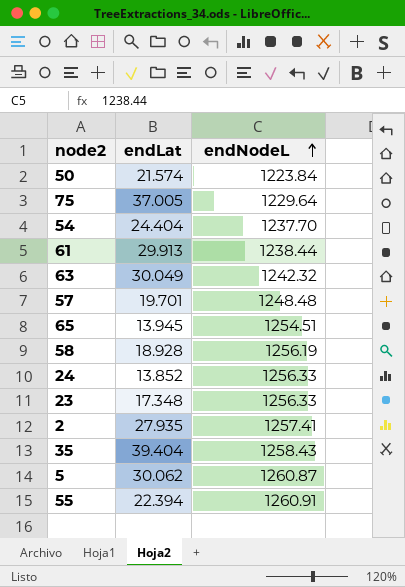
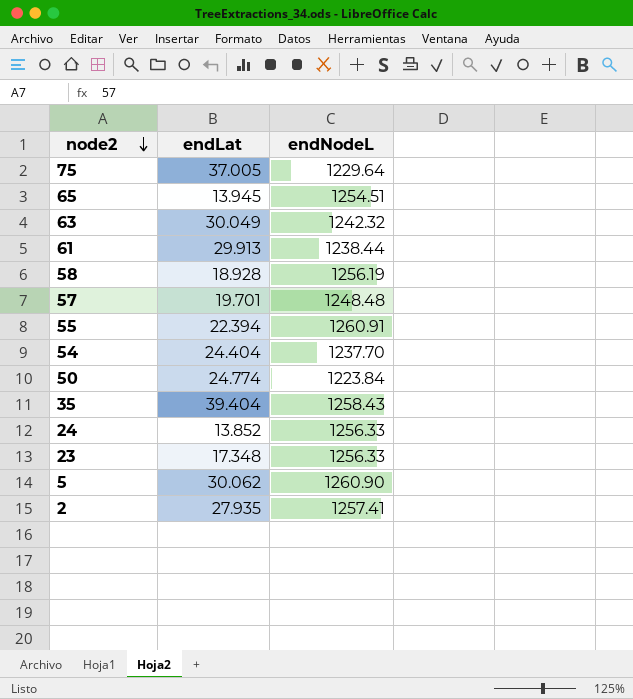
row order: endNodeL ascending -> node2 descending
50 | endLat: 21.574 -> 24.774
5 | endNodeL: 1260.87 -> 1260.90

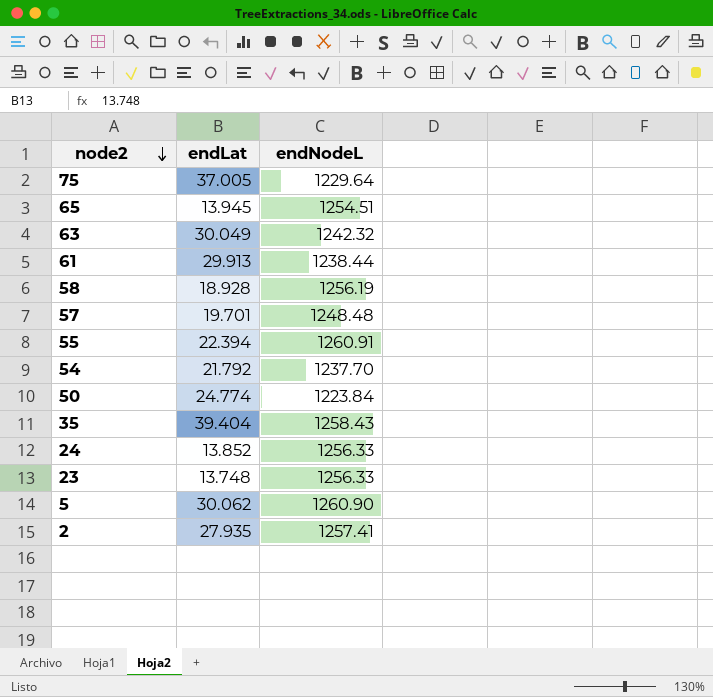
54 | endLat: 24.404 -> 21.792
23 | endLat: 17.348 -> 13.748

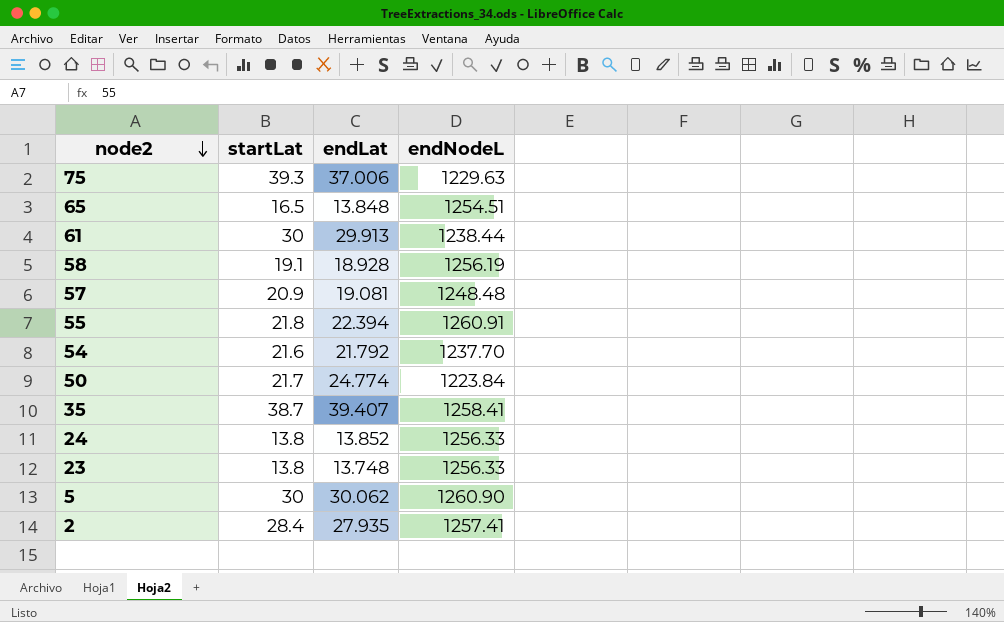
column startLat | position: none -> 2
row 63: 30.049 | 1242.32 -> none
75 | endLat: 37.005 -> 37.006
75 | endNodeL: 1229.64 -> 1229.63
65 | endLat: 13.945 -> 13.848
57 | endLat: 19.701 -> 19.081
35 | endLat: 39.404 -> 39.407
35 | endNodeL: 1258.43 -> 1258.41

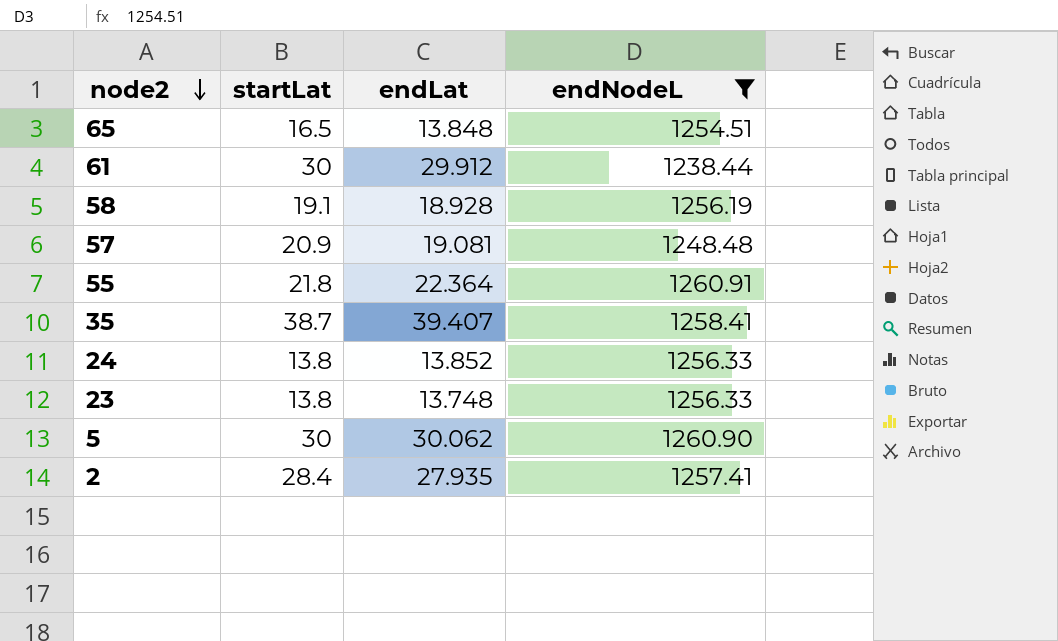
filter: none -> endNodeL >= 1238.44
61 | endLat: 29.913 -> 29.912
55 | endLat: 22.394 -> 22.364

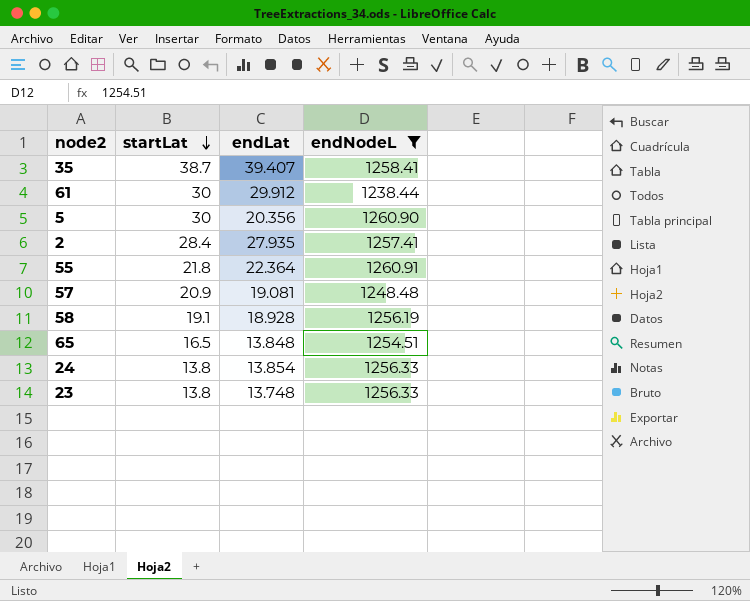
row order: node2 descending -> startLat descending
5 | endLat: 30.062 -> 20.356
24 | endLat: 13.852 -> 13.854

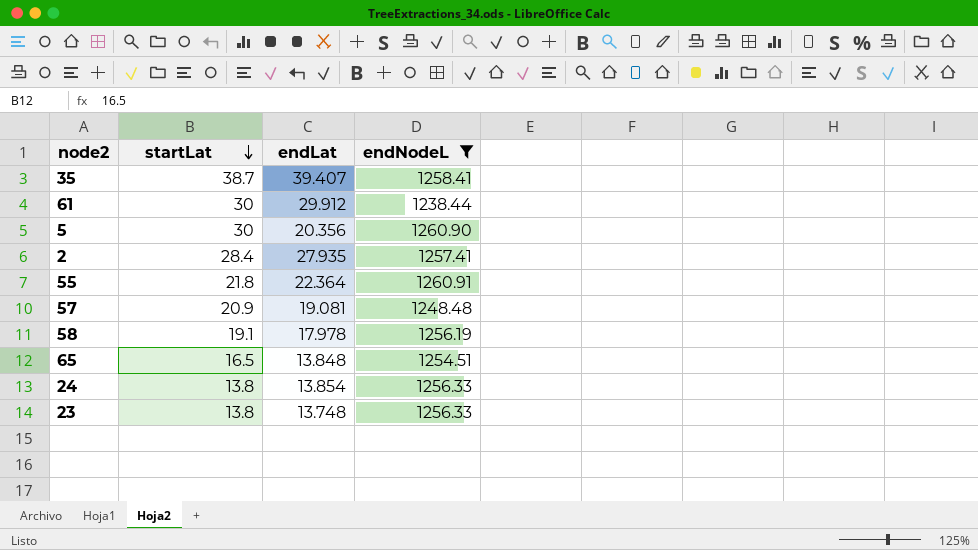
58 | endLat: 18.928 -> 17.978

